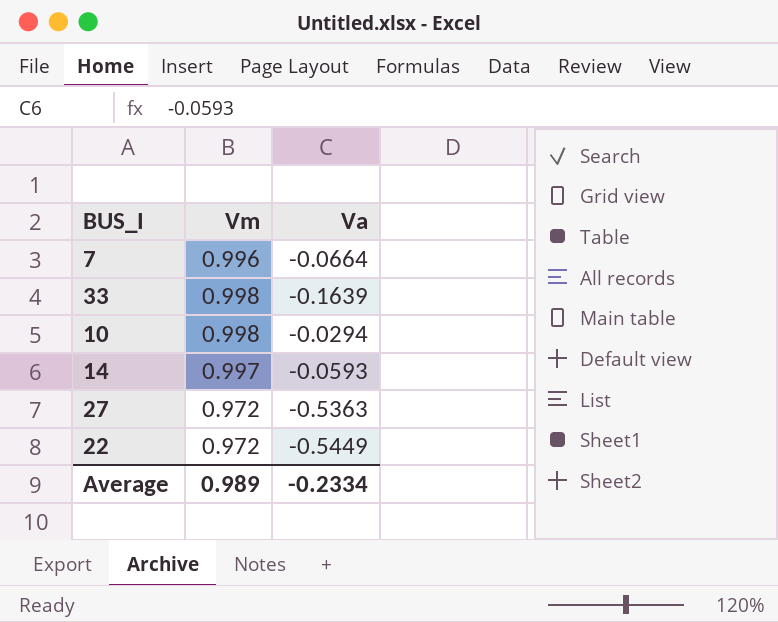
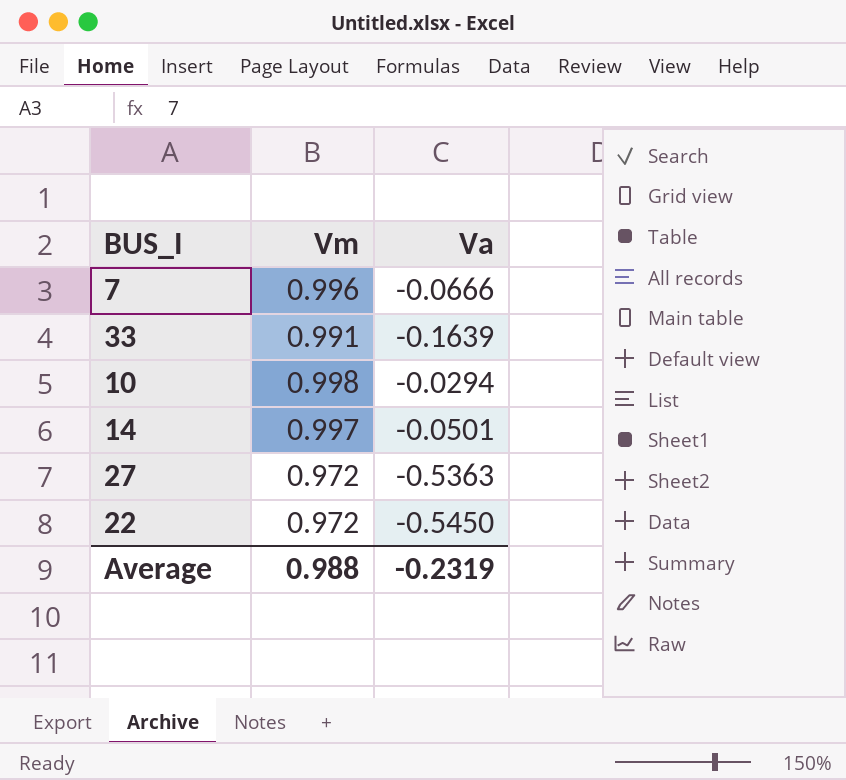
7 | Va: -0.0664 -> -0.0666
33 | Vm: 0.998 -> 0.991
14 | Va: -0.0593 -> -0.0501
22 | Va: -0.5449 -> -0.5450
Average | Vm: 0.989 -> 0.988
Average | Va: -0.2334 -> -0.2319

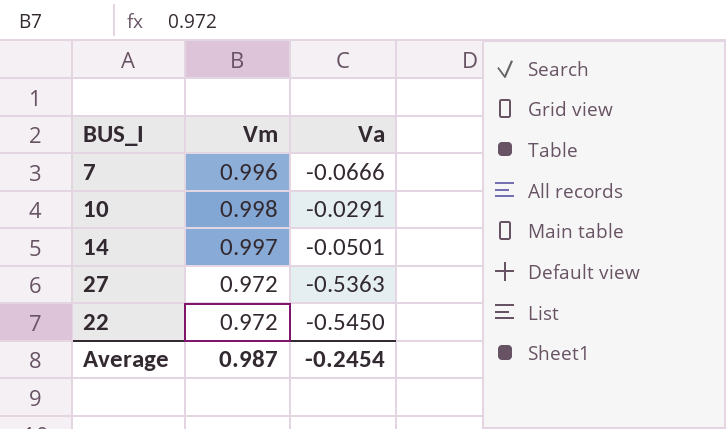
row 33: 0.991 | -0.1639 -> none
10 | Va: -0.0294 -> -0.0291
Average | Vm: 0.988 -> 0.987
Average | Va: -0.2319 -> -0.2454

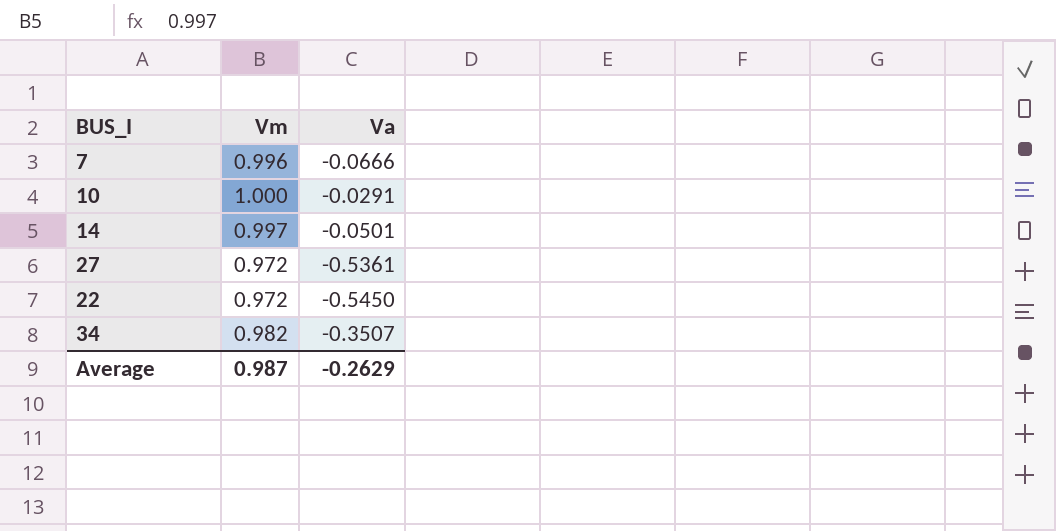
10 | Vm: 0.998 -> 1.000
27 | Va: -0.5363 -> -0.5361
row 34: none -> 0.982 | -0.3507
Average | Va: -0.2454 -> -0.2629

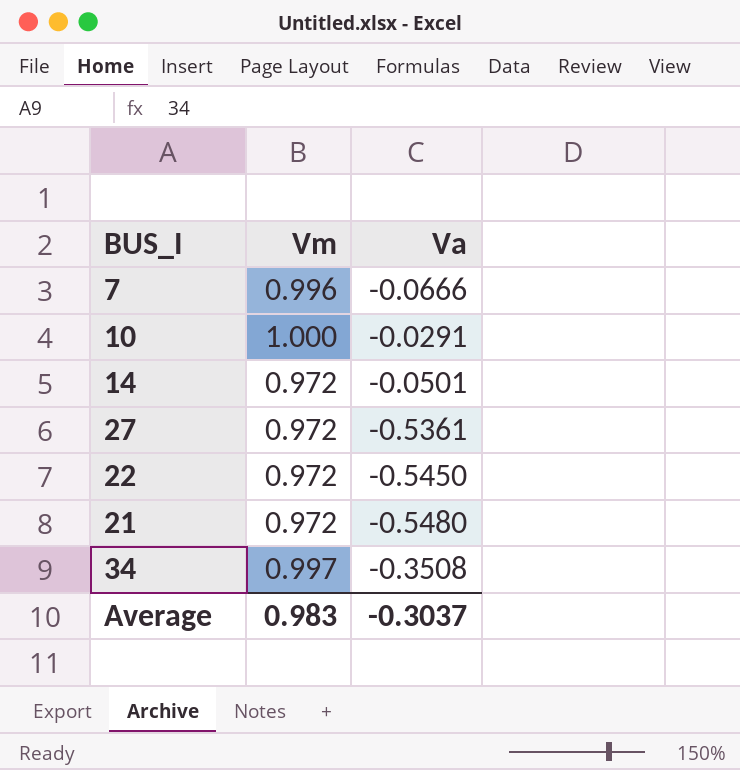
14 | Vm: 0.997 -> 0.972
row 21: none -> 0.972 | -0.5480
34 | Vm: 0.982 -> 0.997
34 | Va: -0.3507 -> -0.3508
Average | Vm: 0.987 -> 0.983
Average | Va: -0.2629 -> -0.3037

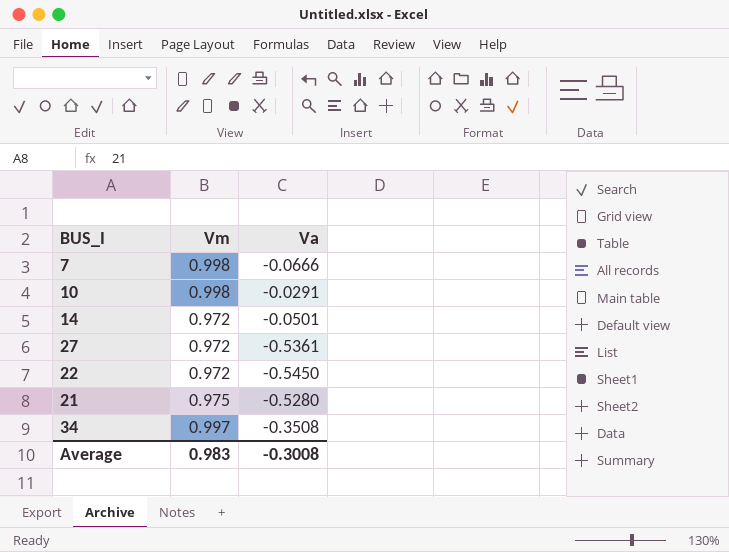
7 | Vm: 0.996 -> 0.998
10 | Vm: 1.000 -> 0.998
21 | Vm: 0.972 -> 0.975
21 | Va: -0.5480 -> -0.5280
Average | Va: -0.3037 -> -0.3008

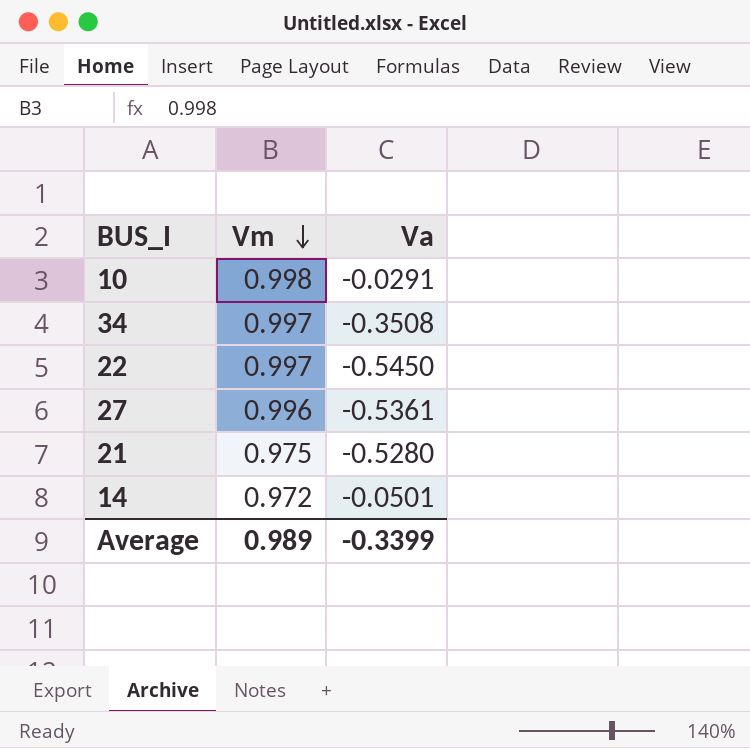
row order: none -> Vm descending
row 7: 0.998 | -0.0666 -> none
22 | Vm: 0.972 -> 0.997
27 | Vm: 0.972 -> 0.996
Average | Vm: 0.983 -> 0.989
Average | Va: -0.3008 -> -0.3399

